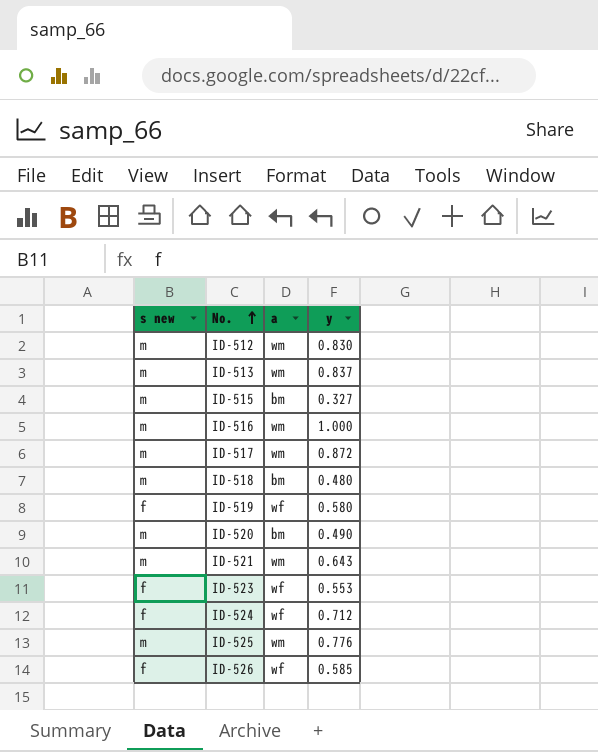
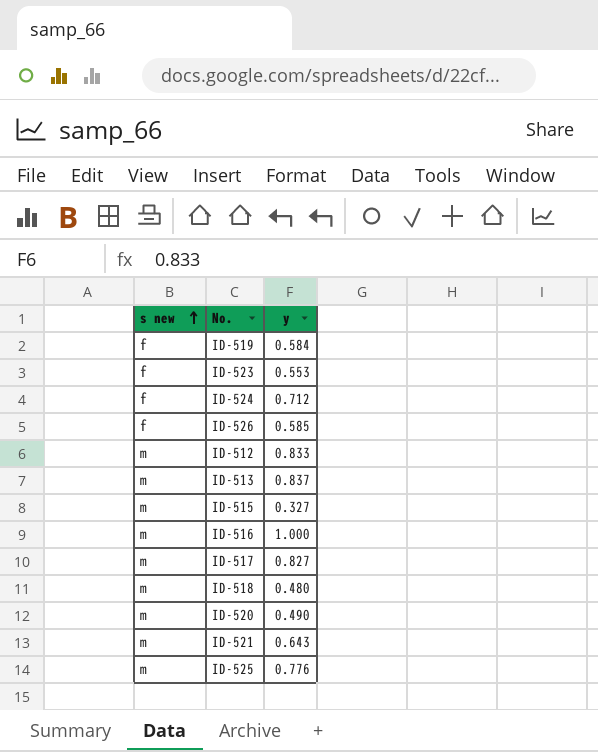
row order: No. ascending -> s new ascending
column a | position: 3 -> none
ID-519 | y: 0.580 -> 0.584
ID-512 | y: 0.830 -> 0.833
ID-517 | y: 0.872 -> 0.827

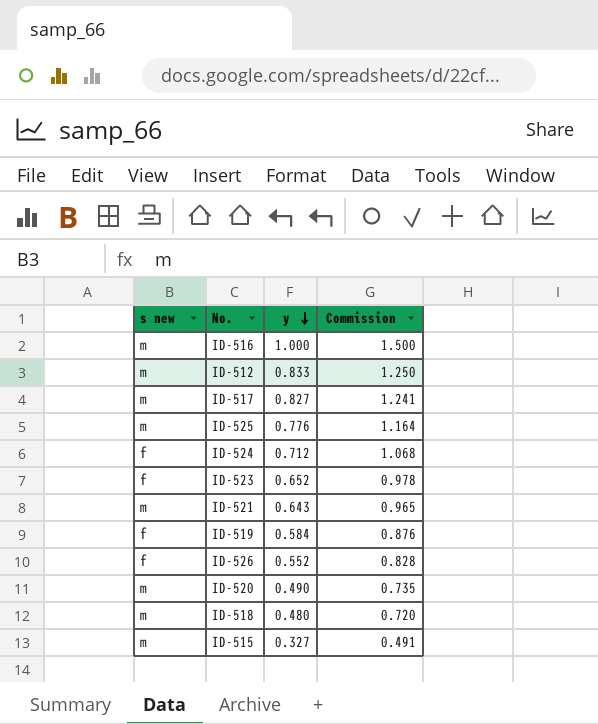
row order: s new ascending -> y descending
column Commission | formula: none -> [y] * 1.5
row ID-513: m | 0.837 -> none
ID-523 | y: 0.553 -> 0.652
ID-526 | y: 0.585 -> 0.552

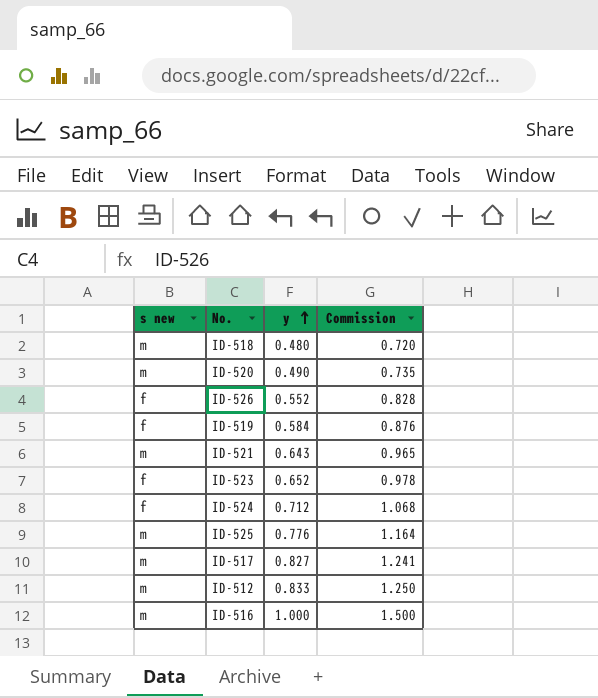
row order: y descending -> y ascending
row ID-515: m | 0.327 | 0.491 -> none

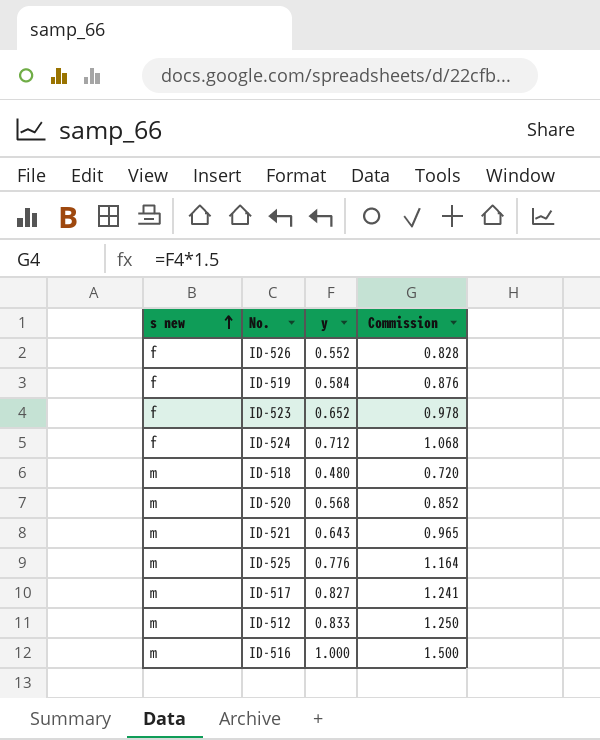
row order: y ascending -> s new ascending
ID-520 | y: 0.490 -> 0.568
ID-520 | Commission: 0.735 -> 0.852

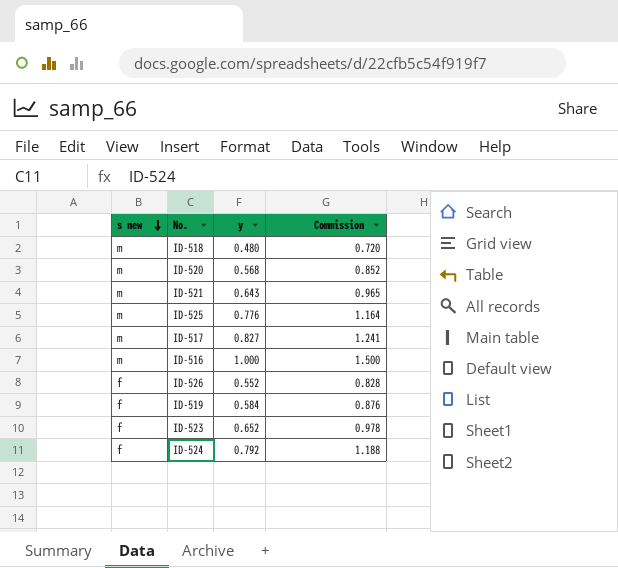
row order: s new ascending -> s new descending
row ID-512: m | 0.833 | 1.250 -> none
ID-524 | y: 0.712 -> 0.792
ID-524 | Commission: 1.068 -> 1.188

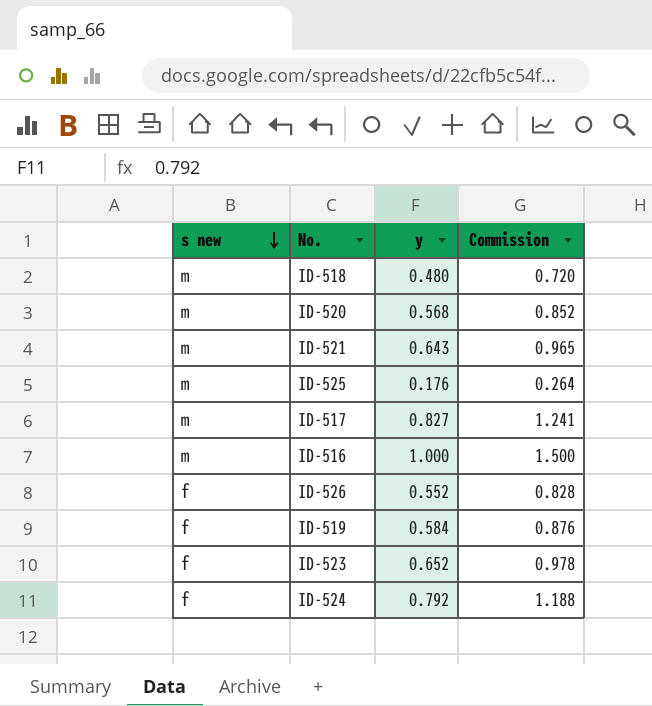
ID-525 | y: 0.776 -> 0.176
ID-525 | Commission: 1.164 -> 0.264

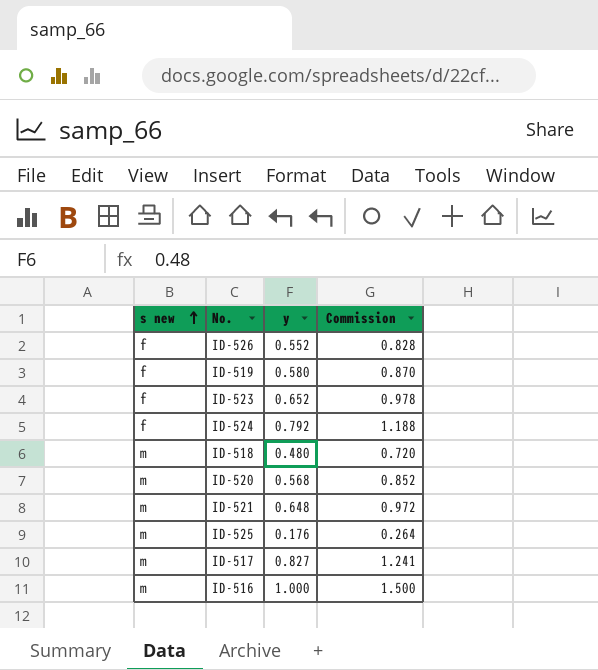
row order: s new descending -> s new ascending
ID-519 | y: 0.584 -> 0.580
ID-519 | Commission: 0.876 -> 0.870
ID-521 | y: 0.643 -> 0.648
ID-521 | Commission: 0.965 -> 0.972

